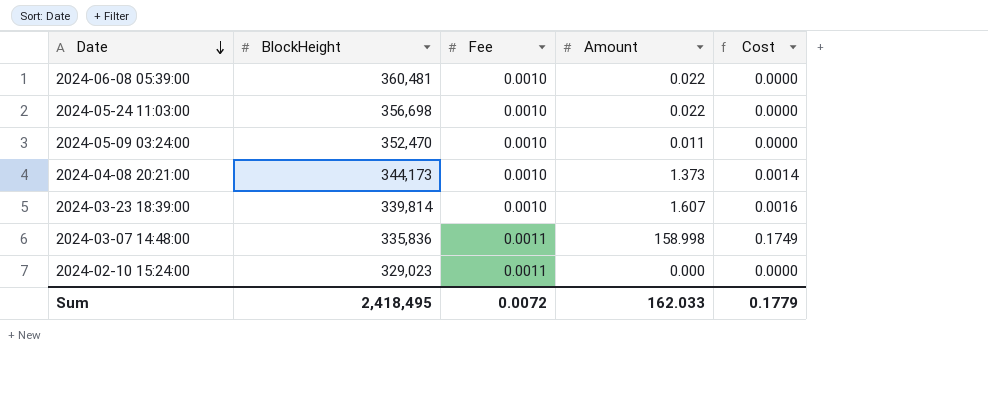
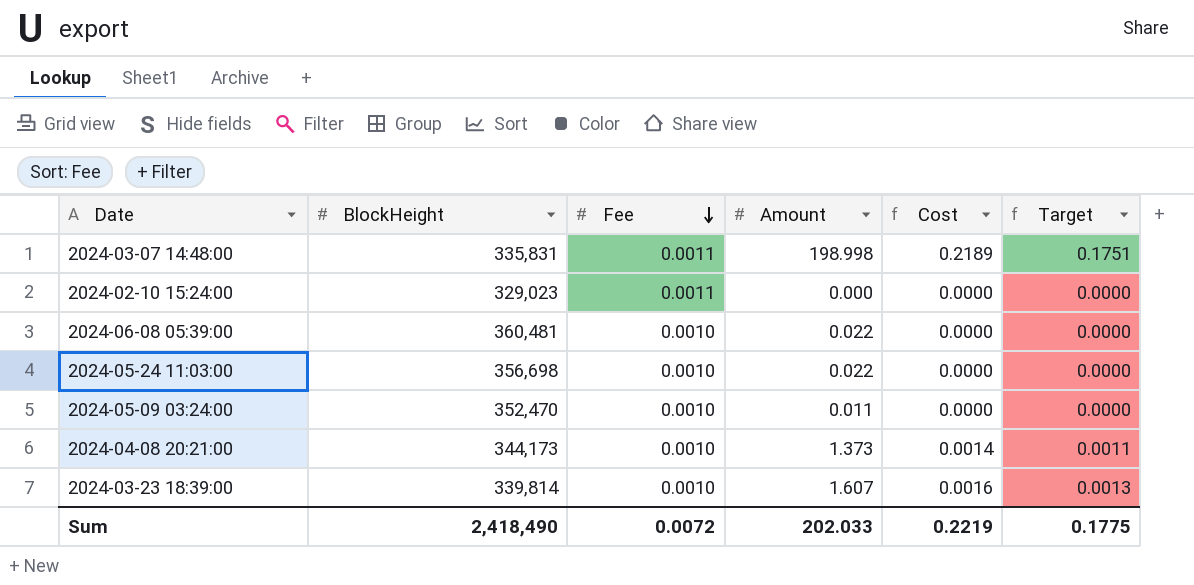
row order: Date descending -> Fee descending
column Target | formula: none -> [Cost] * 0.8
2024-03-07 14:48:00 | BlockHeight: 335,836 -> 335,831
2024-03-07 14:48:00 | Amount: 158.998 -> 198.998
2024-03-07 14:48:00 | Cost: 0.1749 -> 0.2189
Sum | BlockHeight: 2,418,495 -> 2,418,490
Sum | Amount: 162.033 -> 202.033
Sum | Cost: 0.1779 -> 0.2219

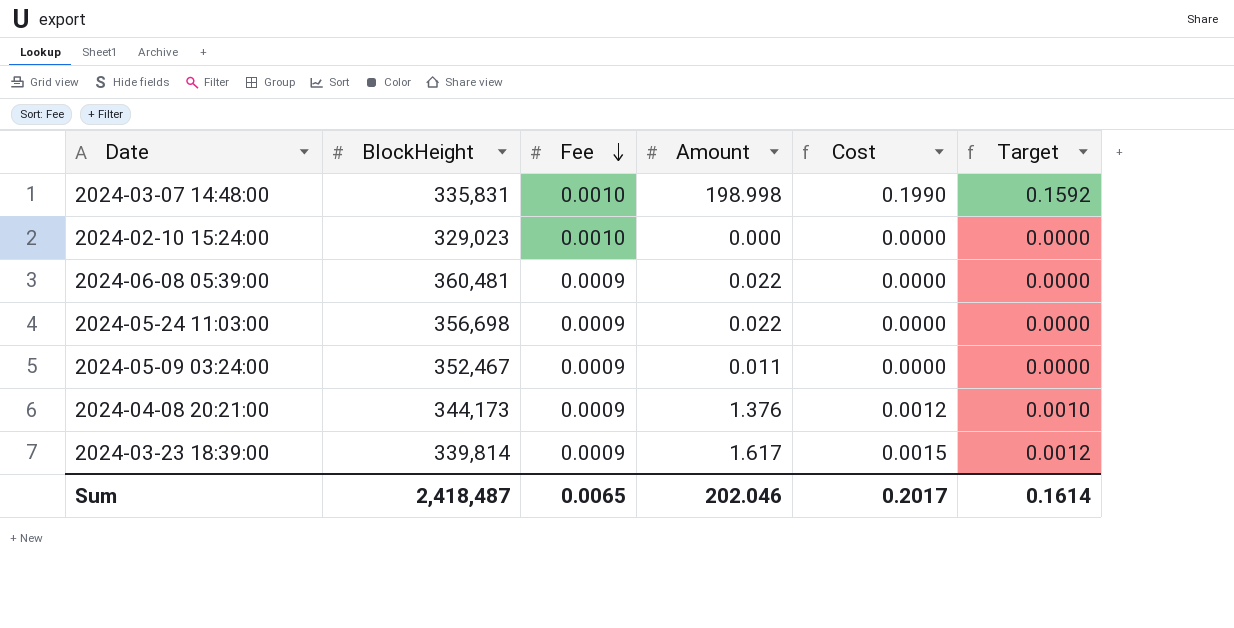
2024-03-07 14:48:00 | Fee: 0.0011 -> 0.0010
2024-03-07 14:48:00 | Cost: 0.2189 -> 0.1990
2024-03-07 14:48:00 | Target: 0.1751 -> 0.1592
2024-02-10 15:24:00 | Fee: 0.0011 -> 0.0010
2024-06-08 05:39:00 | Fee: 0.0010 -> 0.0009
2024-05-24 11:03:00 | Fee: 0.0010 -> 0.0009
2024-05-09 03:24:00 | BlockHeight: 352,470 -> 352,467
2024-05-09 03:24:00 | Fee: 0.0010 -> 0.0009
2024-04-08 20:21:00 | Fee: 0.0010 -> 0.0009
2024-04-08 20:21:00 | Amount: 1.373 -> 1.376
2024-04-08 20:21:00 | Cost: 0.0014 -> 0.0012
2024-04-08 20:21:00 | Target: 0.0011 -> 0.0010
2024-03-23 18:39:00 | Fee: 0.0010 -> 0.0009
2024-03-23 18:39:00 | Amount: 1.607 -> 1.617
2024-03-23 18:39:00 | Cost: 0.0016 -> 0.0015
2024-03-23 18:39:00 | Target: 0.0013 -> 0.0012
Sum | BlockHeight: 2,418,490 -> 2,418,487
Sum | Fee: 0.0072 -> 0.0065
Sum | Amount: 202.033 -> 202.046
Sum | Cost: 0.2219 -> 0.2017
Sum | Target: 0.1775 -> 0.1614

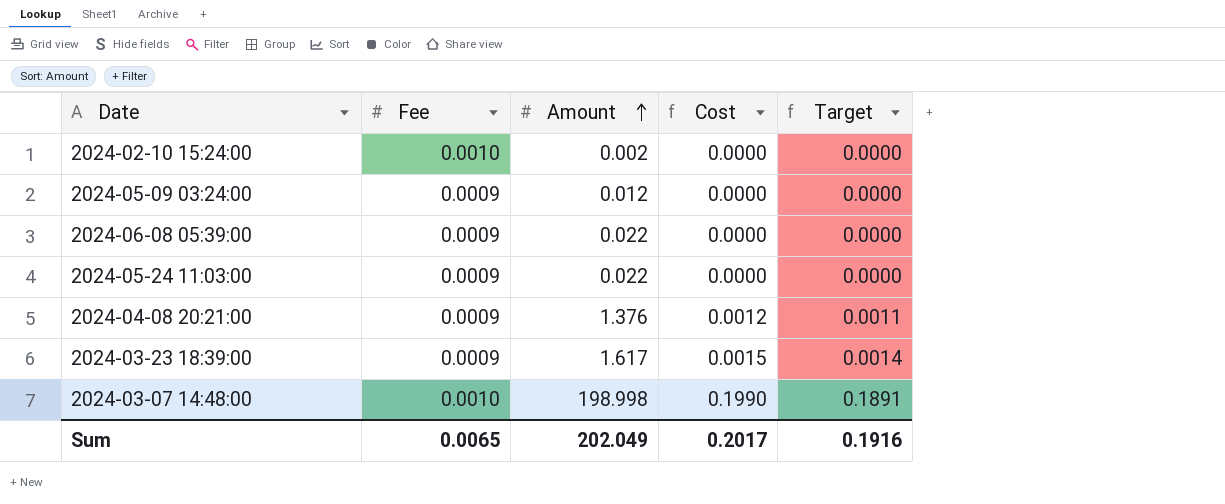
row order: Fee descending -> Amount ascending
column BlockHeight | position: 2 -> none
column Target | formula: [Cost] * 0.8 -> [Cost] * 0.95
2024-02-10 15:24:00 | Amount: 0.000 -> 0.002
2024-05-09 03:24:00 | Amount: 0.011 -> 0.012
Sum | Amount: 202.046 -> 202.049
Sum | Target: 0.1614 -> 0.1916

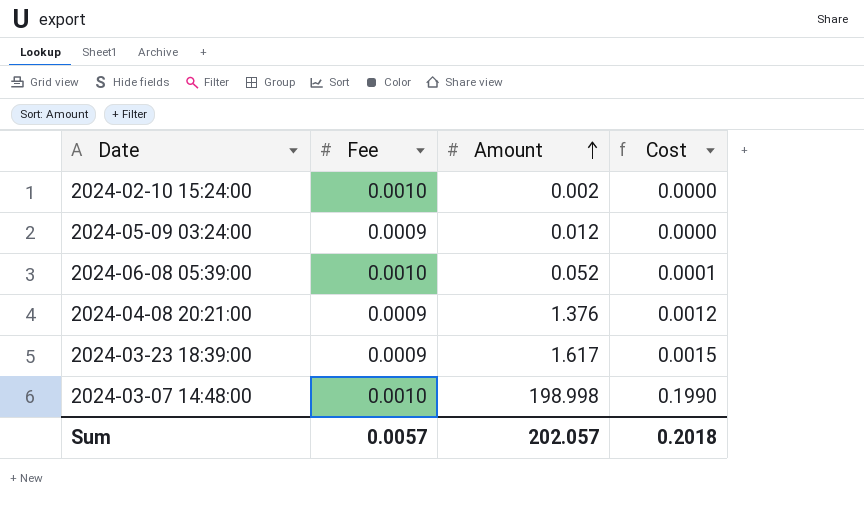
column Target | formula: [Cost] * 0.95 -> none
row 2024-05-24 11:03:00: 0.0009 | 0.022 | 0.0000 | 0.0000 -> none
2024-06-08 05:39:00 | Fee: 0.0009 -> 0.0010
2024-06-08 05:39:00 | Amount: 0.022 -> 0.052
2024-06-08 05:39:00 | Cost: 0.0000 -> 0.0001
Sum | Fee: 0.0065 -> 0.0057
Sum | Amount: 202.049 -> 202.057
Sum | Cost: 0.2017 -> 0.2018

